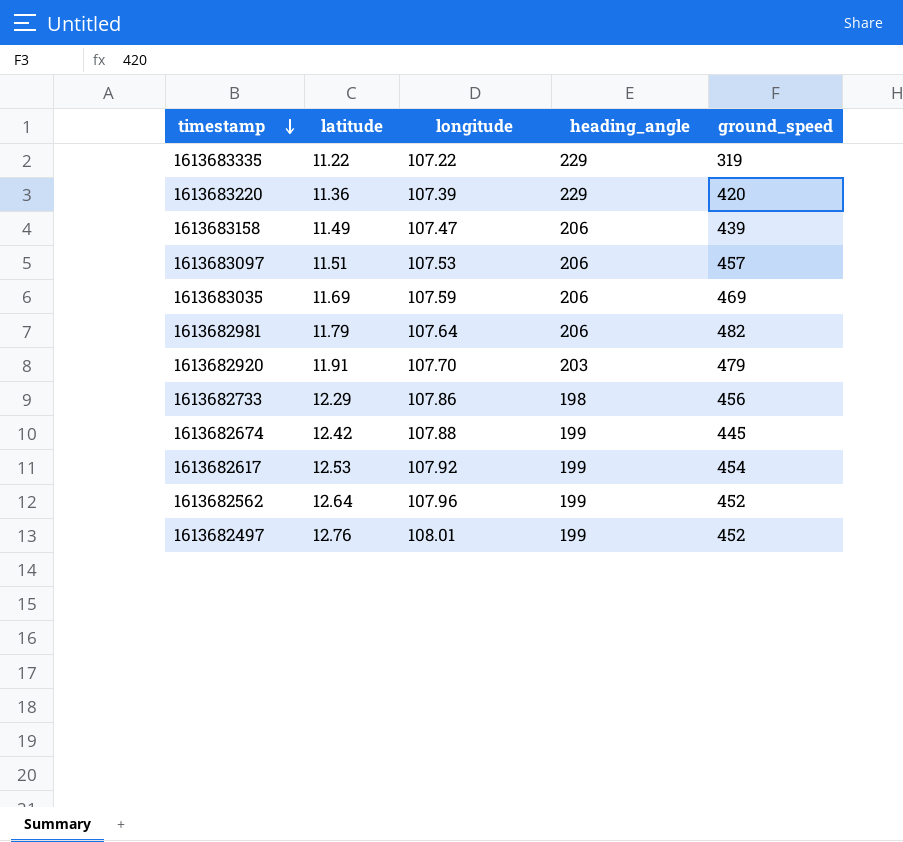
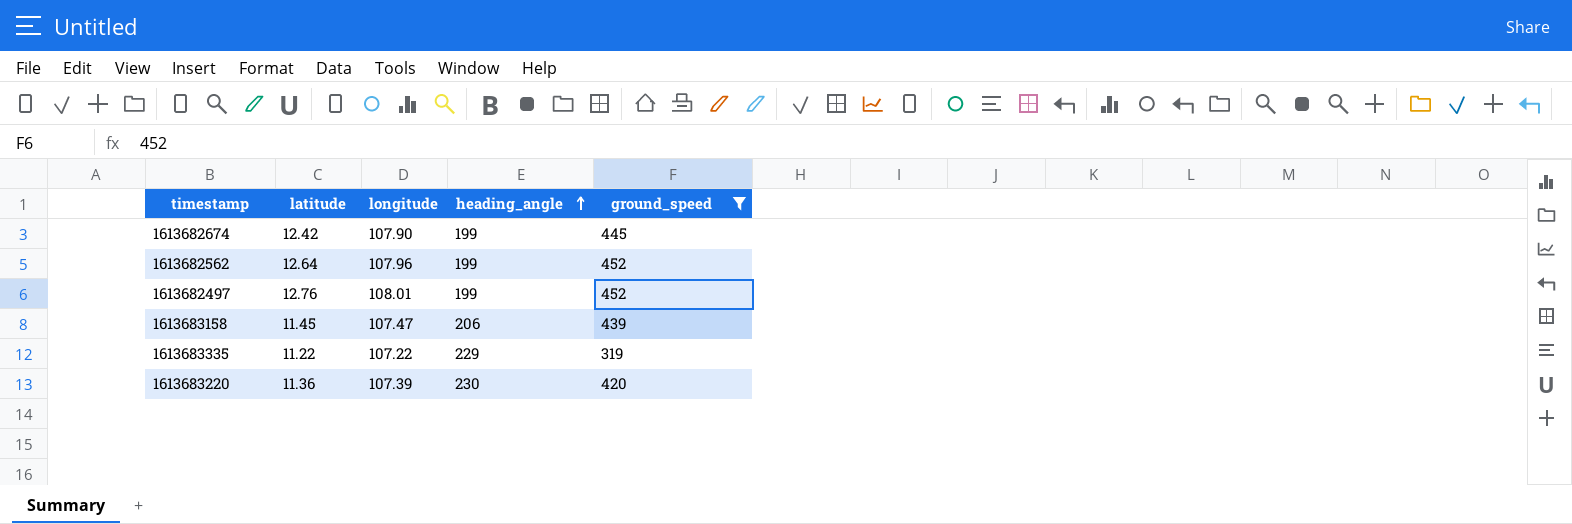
filter: none -> ground_speed <= 452
row order: timestamp descending -> heading_angle ascending
1613682674 | longitude: 107.88 -> 107.90
1613683158 | latitude: 11.49 -> 11.45
1613683220 | heading_angle: 229 -> 230

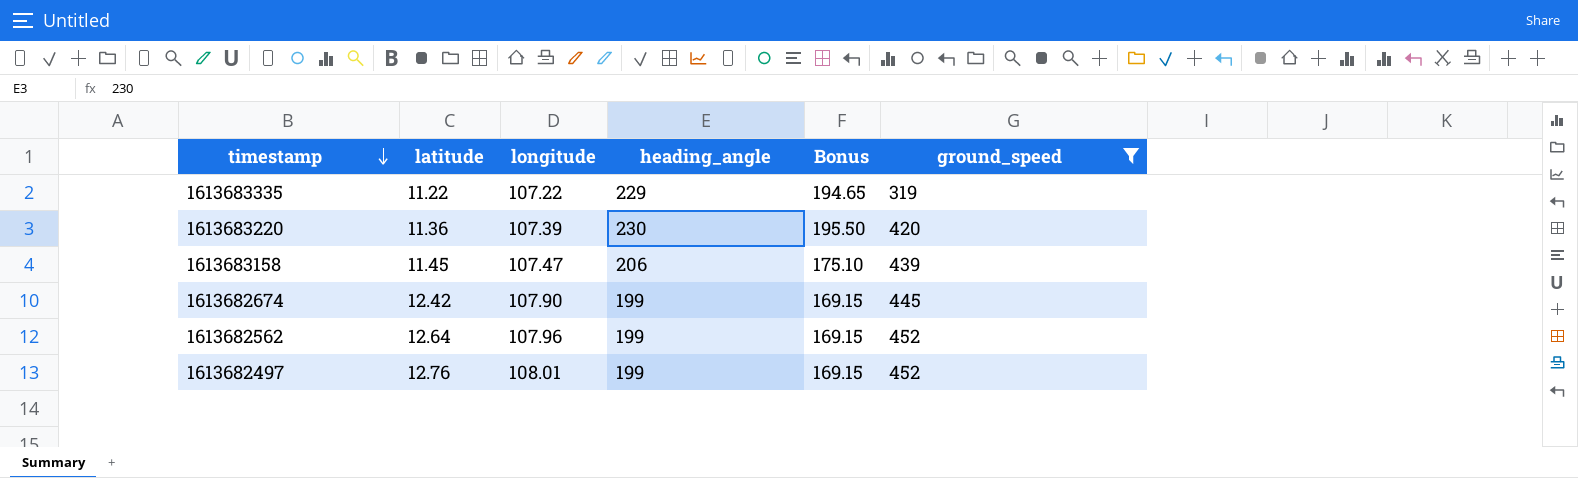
row order: heading_angle ascending -> timestamp descending
column Bonus | formula: none -> [heading_angle] * 0.85

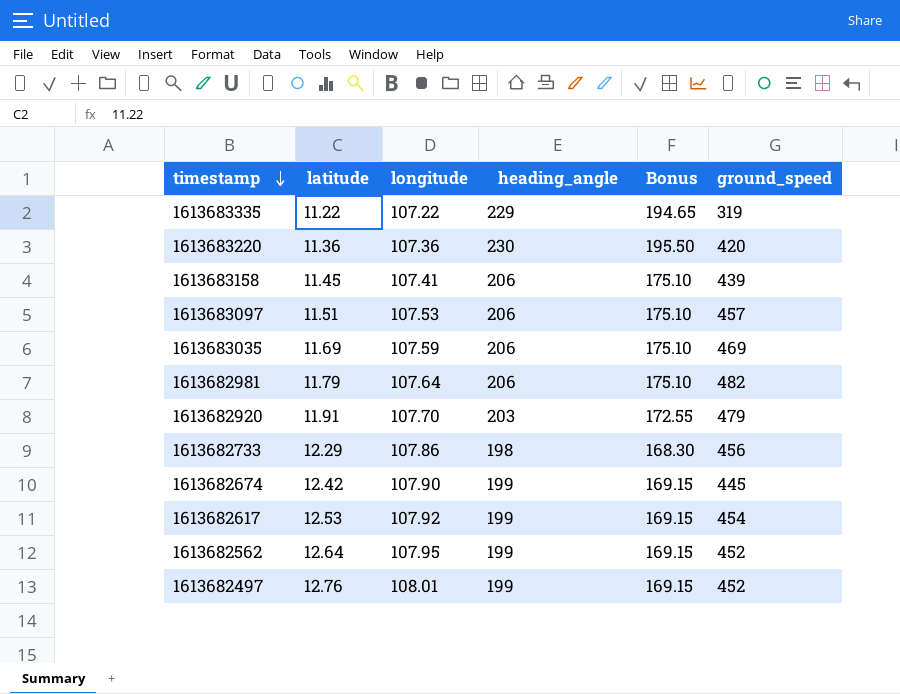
filter: ground_speed <= 452 -> none
1613683220 | longitude: 107.39 -> 107.36
1613683158 | longitude: 107.47 -> 107.41
1613682562 | longitude: 107.96 -> 107.95

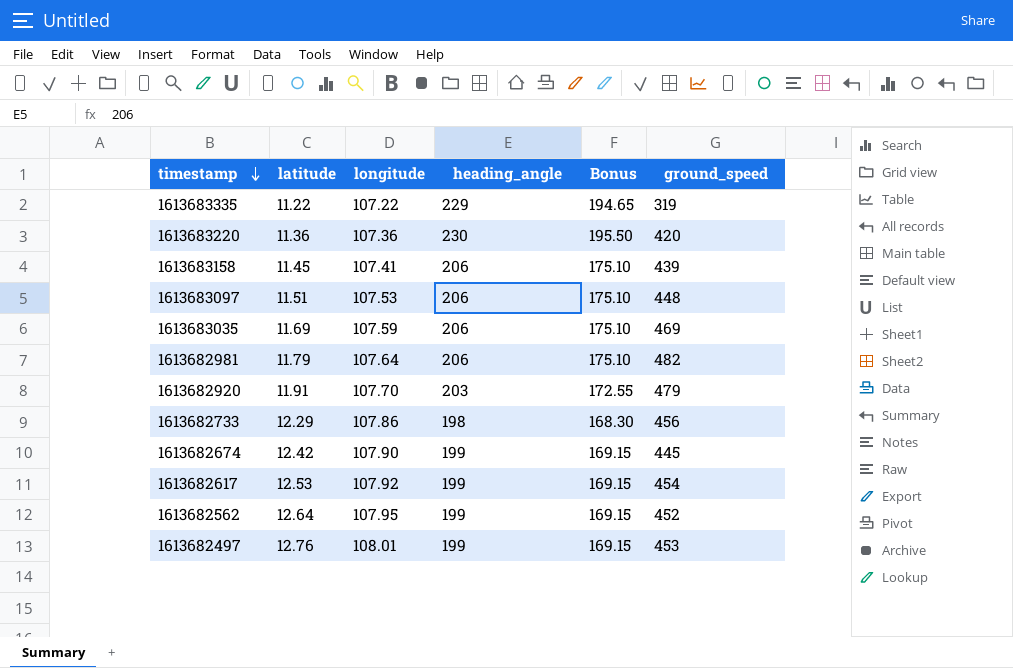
1613683097 | ground_speed: 457 -> 448
1613682497 | ground_speed: 452 -> 453

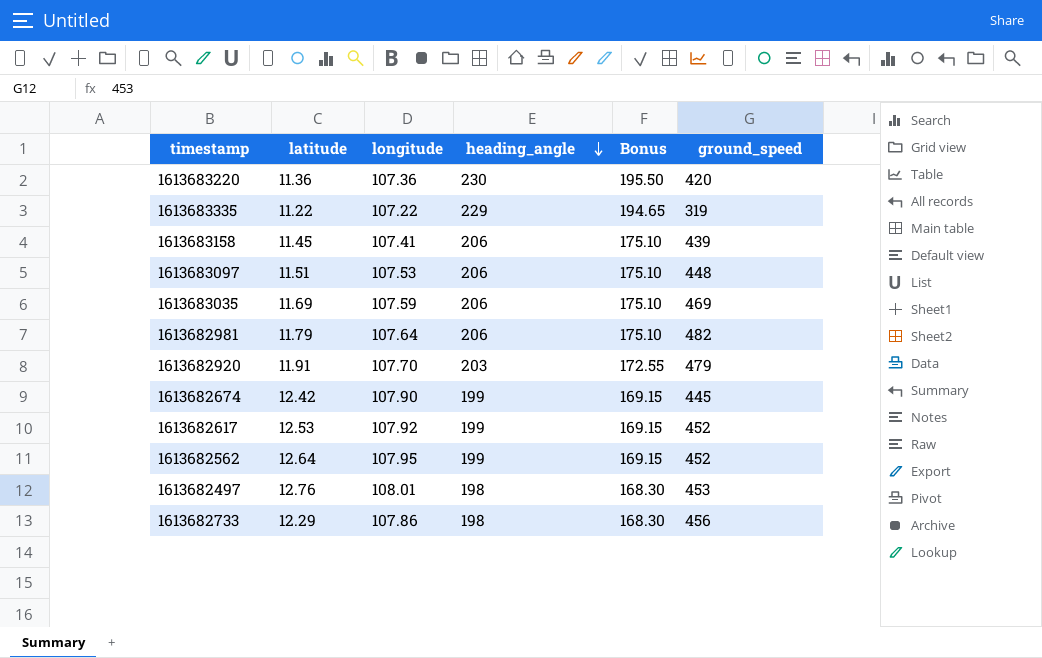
row order: timestamp descending -> heading_angle descending
1613682617 | ground_speed: 454 -> 452
1613682497 | heading_angle: 199 -> 198
1613682497 | Bonus: 169.15 -> 168.30

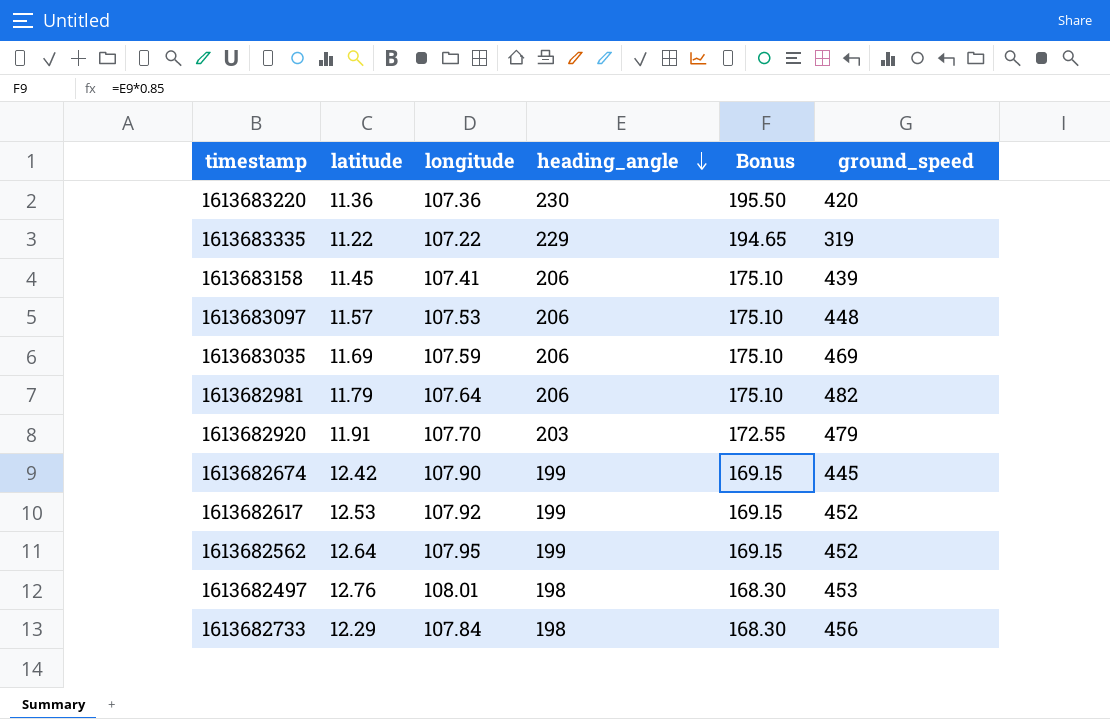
1613683097 | latitude: 11.51 -> 11.57
1613682733 | longitude: 107.86 -> 107.84

